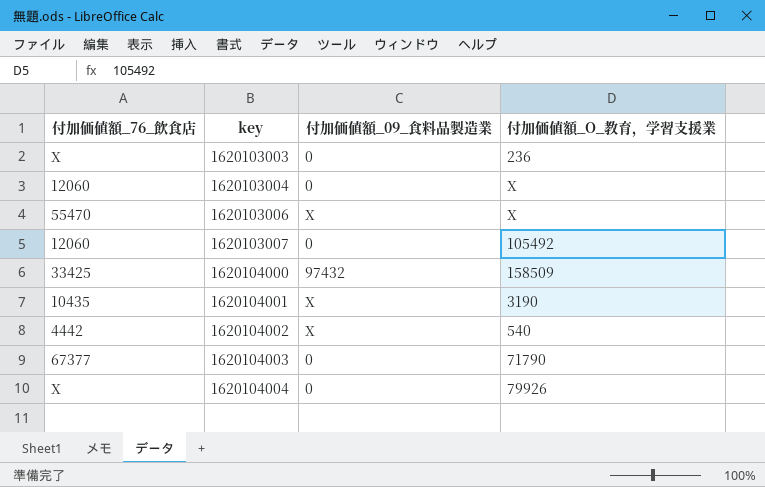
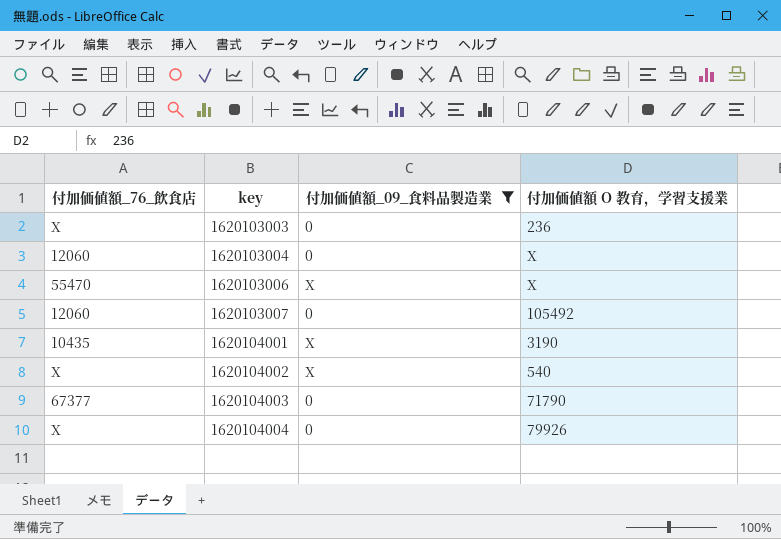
filter: none -> 付加価値額_09_食料品製造業 != 97432
column name: 付加価値額_O_教育，学習支援業 -> 付加価値額 O 教育，学習支援業
1620104002 | 付加価値額_76_飲食店: 4442 -> X

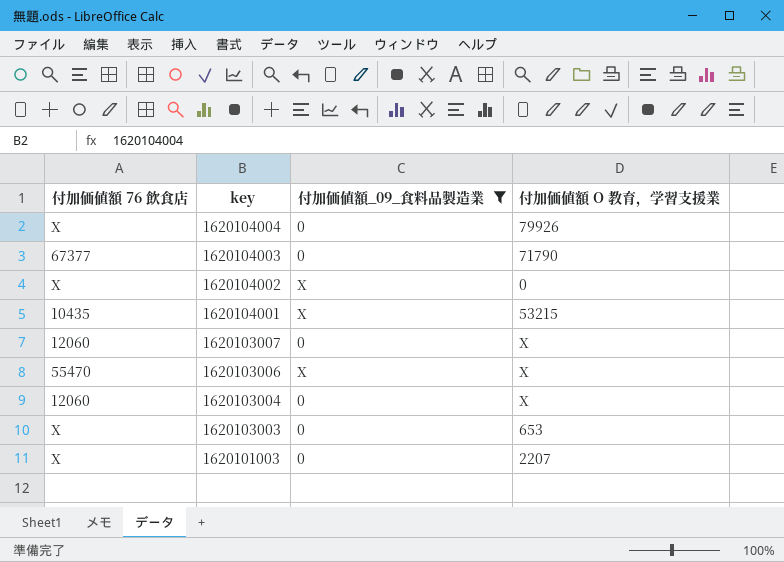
row order: key ascending -> key descending
column name: 付加価値額_76_飲食店 -> 付加価値額 76 飲食店
1620104002 | 付加価値額 O 教育，学習支援業: 540 -> 0
1620104001 | 付加価値額 O 教育，学習支援業: 3190 -> 53215
1620103007 | 付加価値額 O 教育，学習支援業: 105492 -> X
1620103003 | 付加価値額 O 教育，学習支援業: 236 -> 653
row 1620101003: none -> X | 0 | 2207

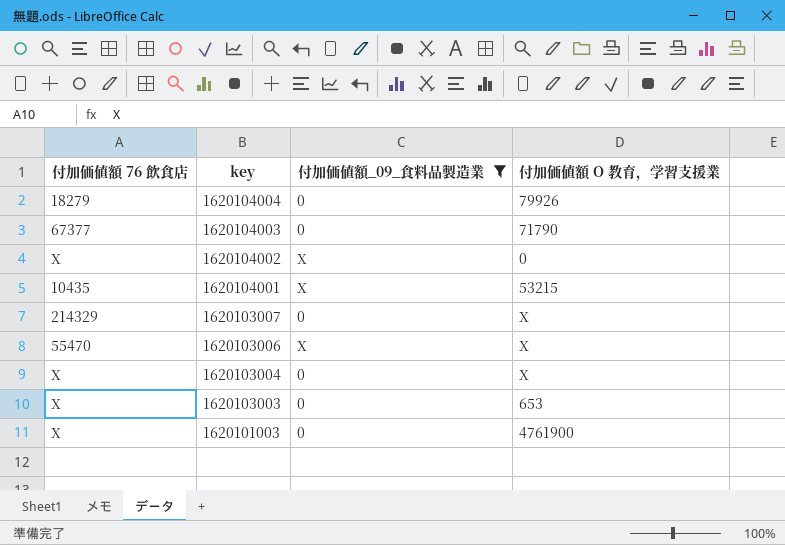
1620104004 | 付加価値額 76 飲食店: X -> 18279
1620103007 | 付加価値額 76 飲食店: 12060 -> 214329
1620103004 | 付加価値額 76 飲食店: 12060 -> X
1620101003 | 付加価値額 O 教育，学習支援業: 2207 -> 4761900

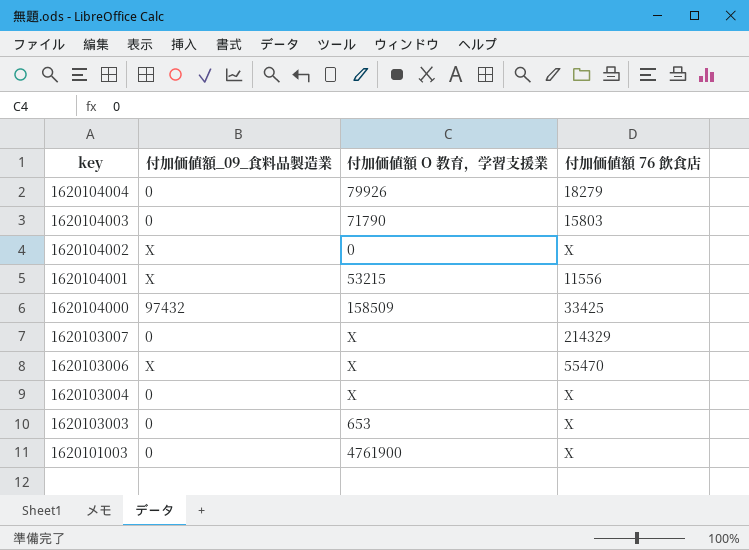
filter: 付加価値額_09_食料品製造業 != 97432 -> none
column 付加価値額 76 飲食店 | position: 1 -> 4
1620104003 | 付加価値額 76 飲食店: 67377 -> 15803
1620104001 | 付加価値額 76 飲食店: 10435 -> 11556

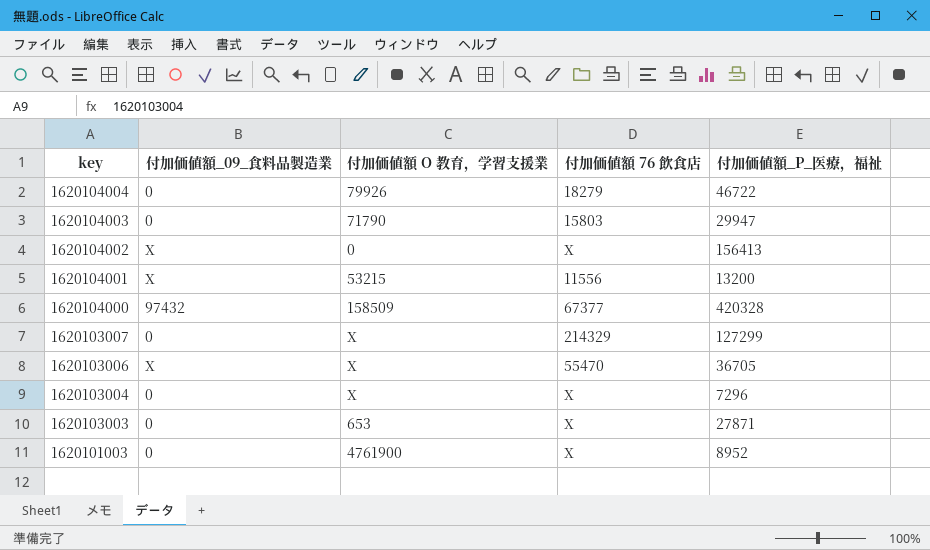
column 付加価値額_P_医療，福祉 | position: none -> 5
1620104000 | 付加価値額 76 飲食店: 33425 -> 67377

